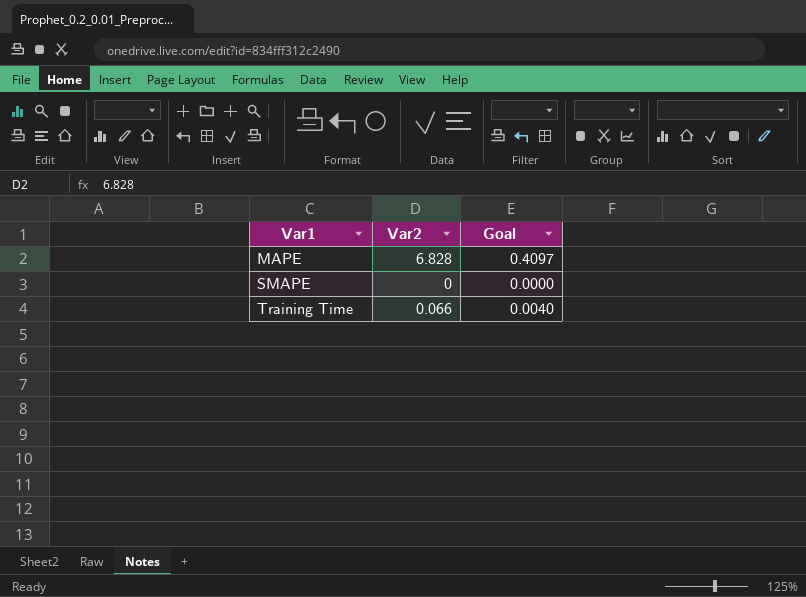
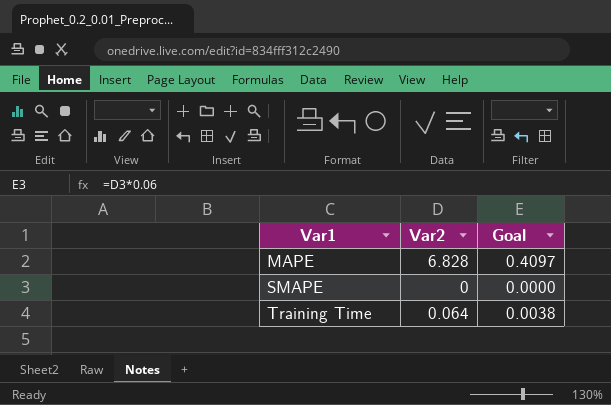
Training Time | Var2: 0.066 -> 0.064
Training Time | Goal: 0.0040 -> 0.0038

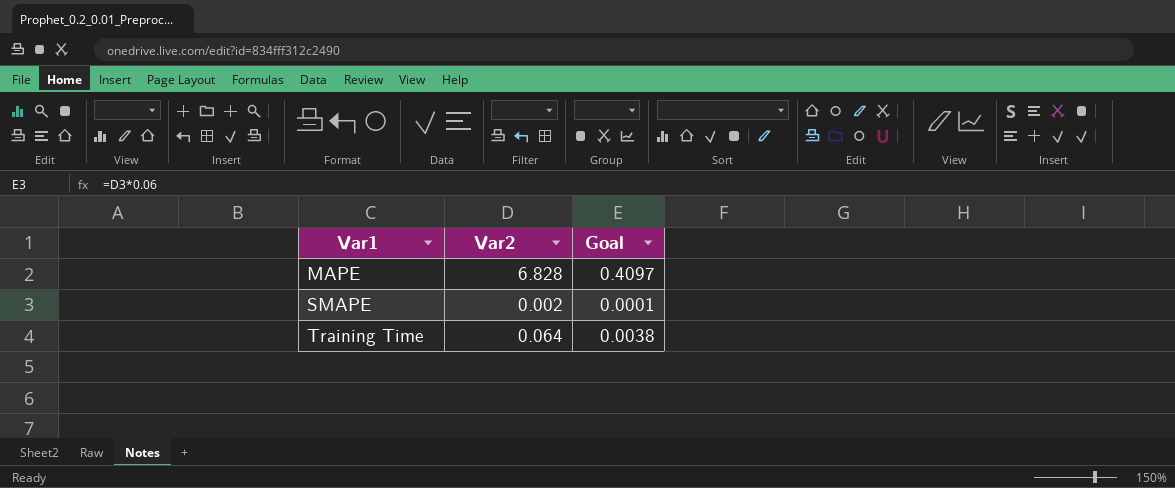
SMAPE | Var2: 0 -> 0.002
SMAPE | Goal: 0.0000 -> 0.0001

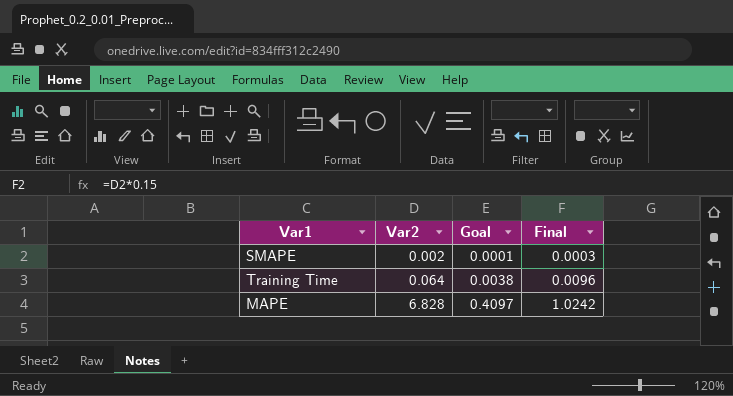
row order: Var1 ascending -> Var2 ascending
column Final | formula: none -> [Var2] * 0.15

